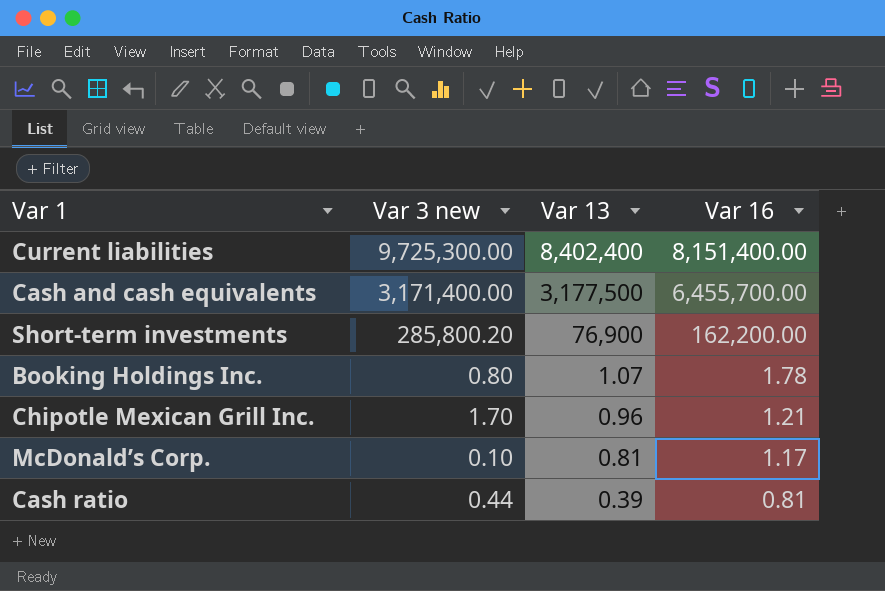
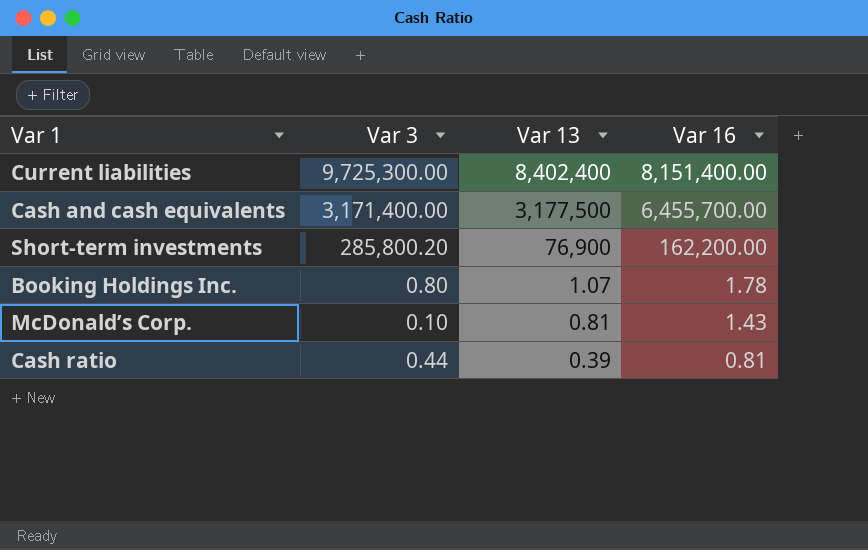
column name: Var 3 new -> Var 3
row Chipotle Mexican Grill Inc.: 1.70 | 0.96 | 1.21 -> none
McDonald’s Corp. | Var 16: 1.17 -> 1.43

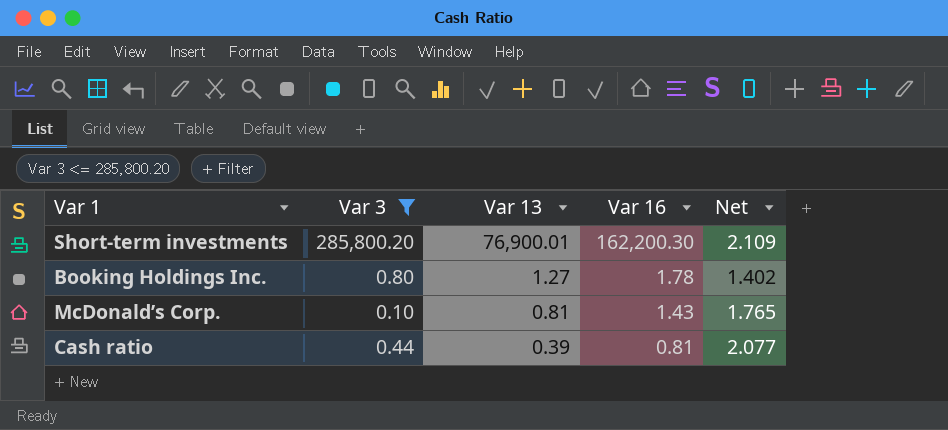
filter: none -> Var 3 <= 285,800.20
column Net | formula: none -> [Var 16] / [Var 13]
Short-term investments | Var 13: 76,900 -> 76,900.01
Short-term investments | Var 16: 162,200.00 -> 162,200.30
Booking Holdings Inc. | Var 13: 1.07 -> 1.27

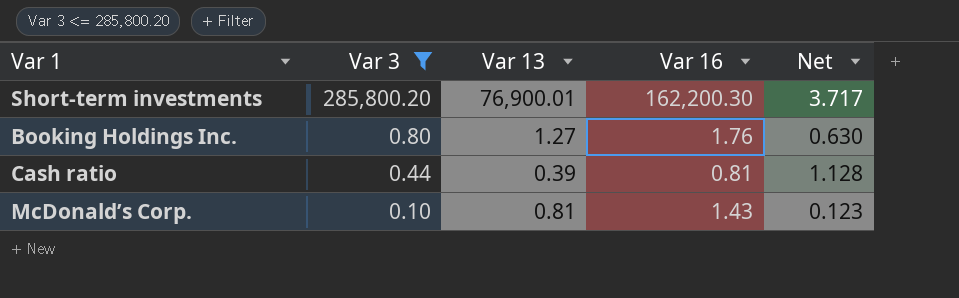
row order: Var 13 descending -> Var 3 descending
column Net | formula: [Var 16] / [Var 13] -> [Var 3] / [Var 13]
Booking Holdings Inc. | Var 16: 1.78 -> 1.76

